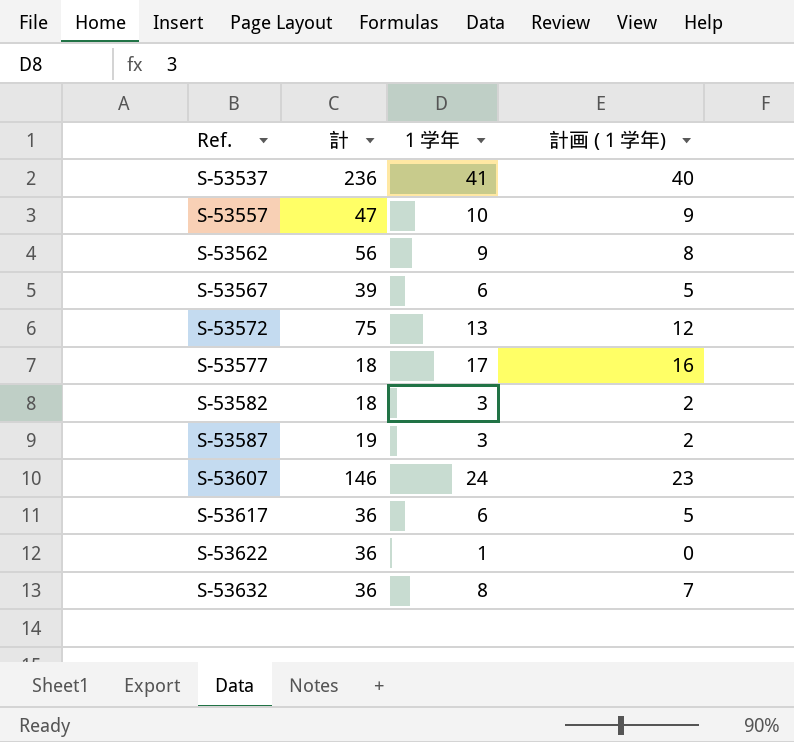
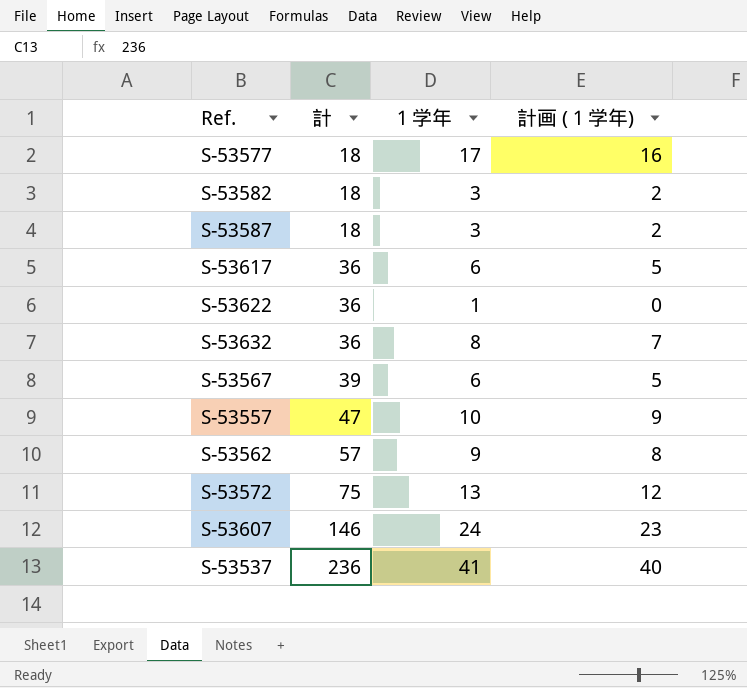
row order: Ref. ascending -> 計 ascending
S-53587 | 計: 19 -> 18
S-53562 | 計: 56 -> 57

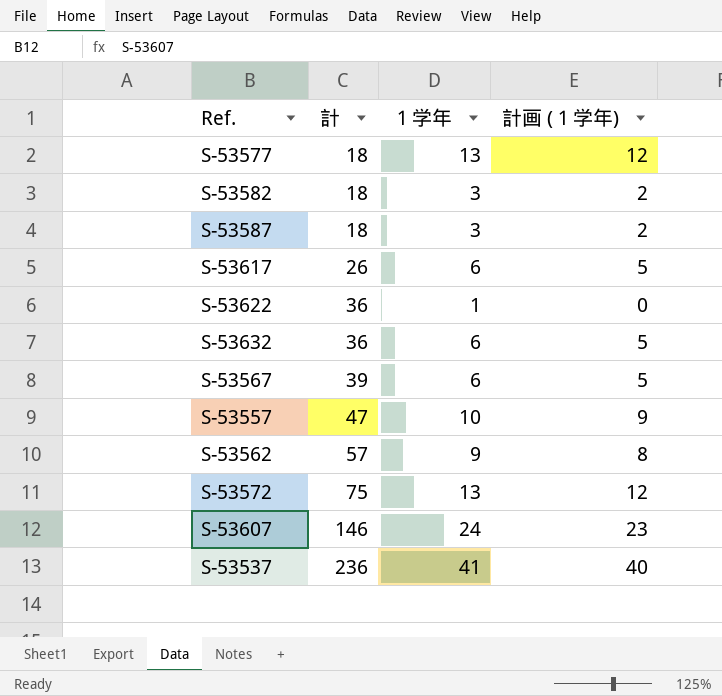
S-53577 | １学年: 17 -> 13
S-53577 | 計画 (１学年): 16 -> 12
S-53617 | 計: 36 -> 26
S-53632 | １学年: 8 -> 6
S-53632 | 計画 (１学年): 7 -> 5

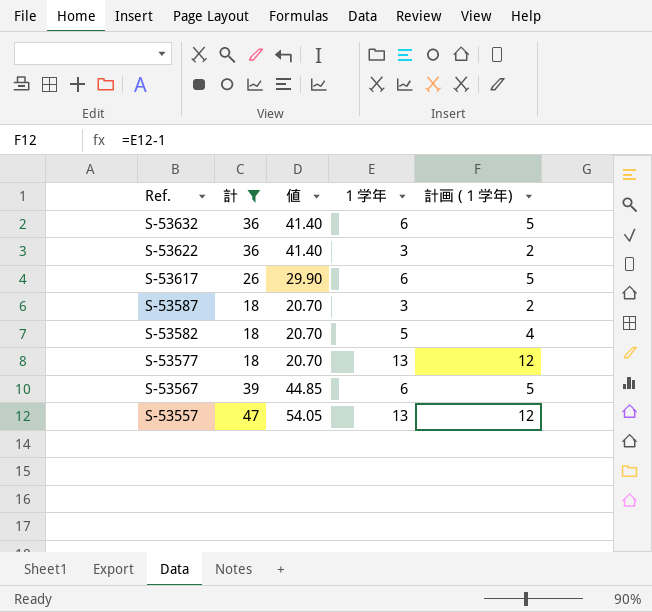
filter: none -> 計 <= 47
row order: 計 ascending -> Ref. descending
column 値 | formula: none -> [計] * 1.15
S-53622 | １学年: 1 -> 3
S-53622 | 計画 (１学年): 0 -> 2
S-53582 | １学年: 3 -> 5
S-53582 | 計画 (１学年): 2 -> 4
S-53557 | １学年: 10 -> 13
S-53557 | 計画 (１学年): 9 -> 12

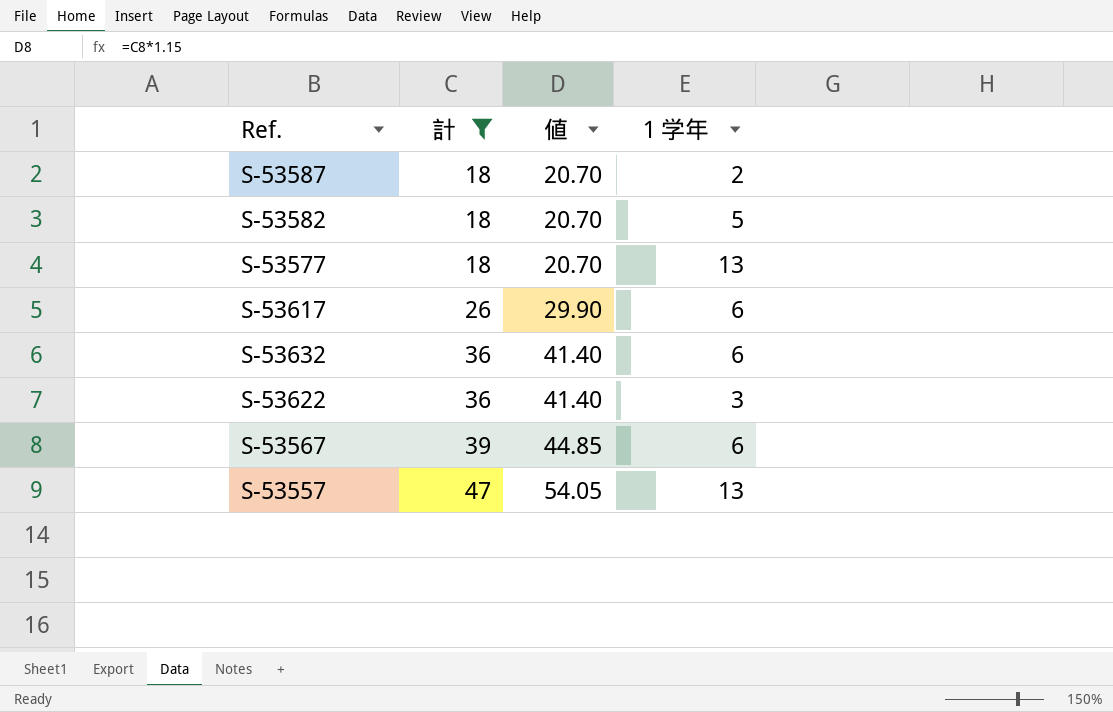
row order: Ref. descending -> 計 ascending
column 計画 (１学年) | formula: [１学年] - 1 -> none
S-53587 | １学年: 3 -> 2

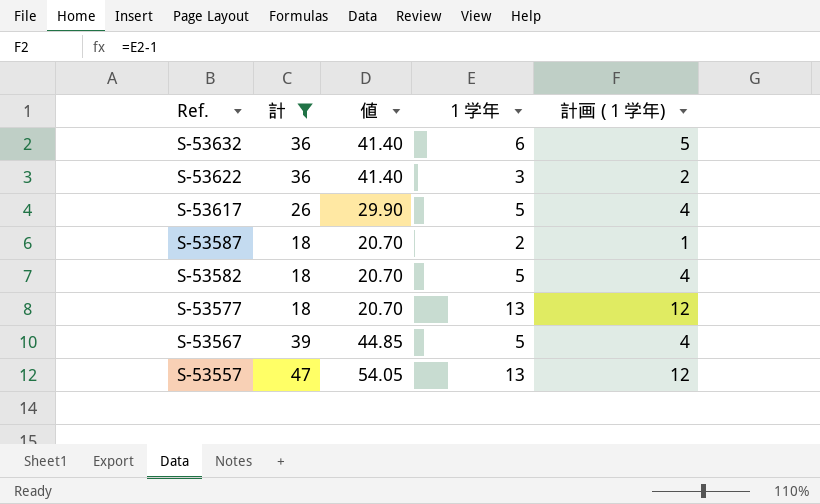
row order: 計 ascending -> Ref. descending
column 計画 (１学年) | formula: none -> [１学年] - 1
S-53617 | １学年: 6 -> 5
S-53567 | １学年: 6 -> 5

